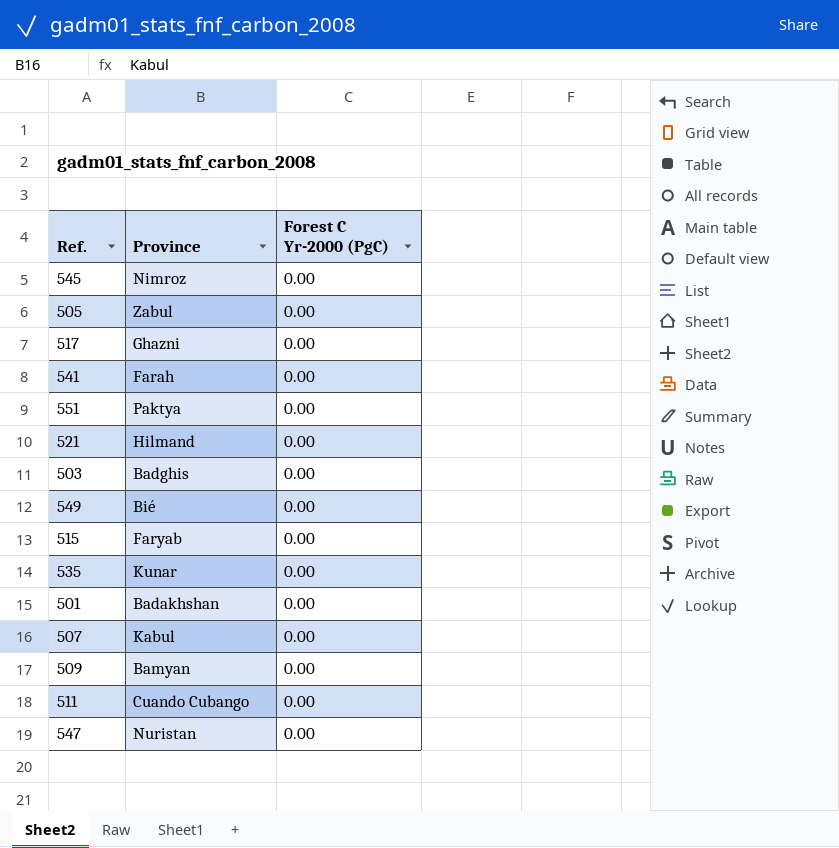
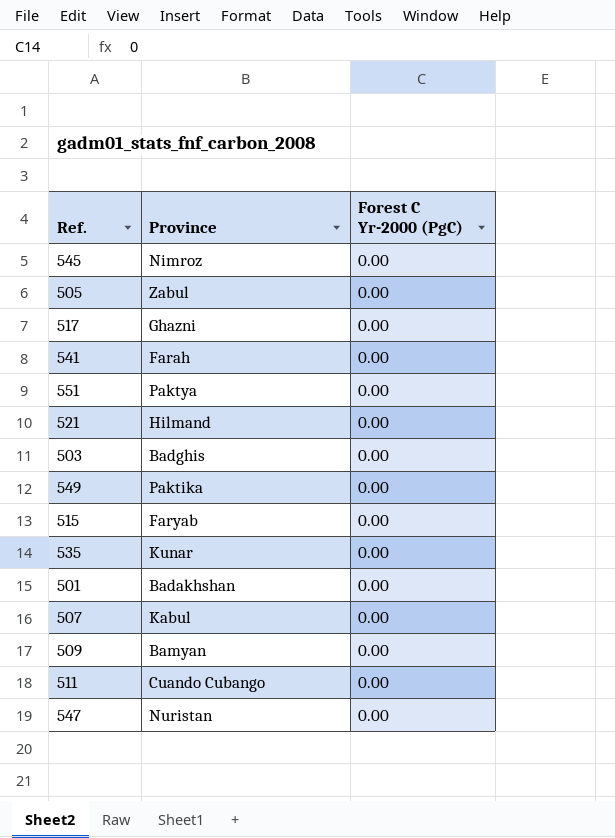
549 | Province: Bié -> Paktika

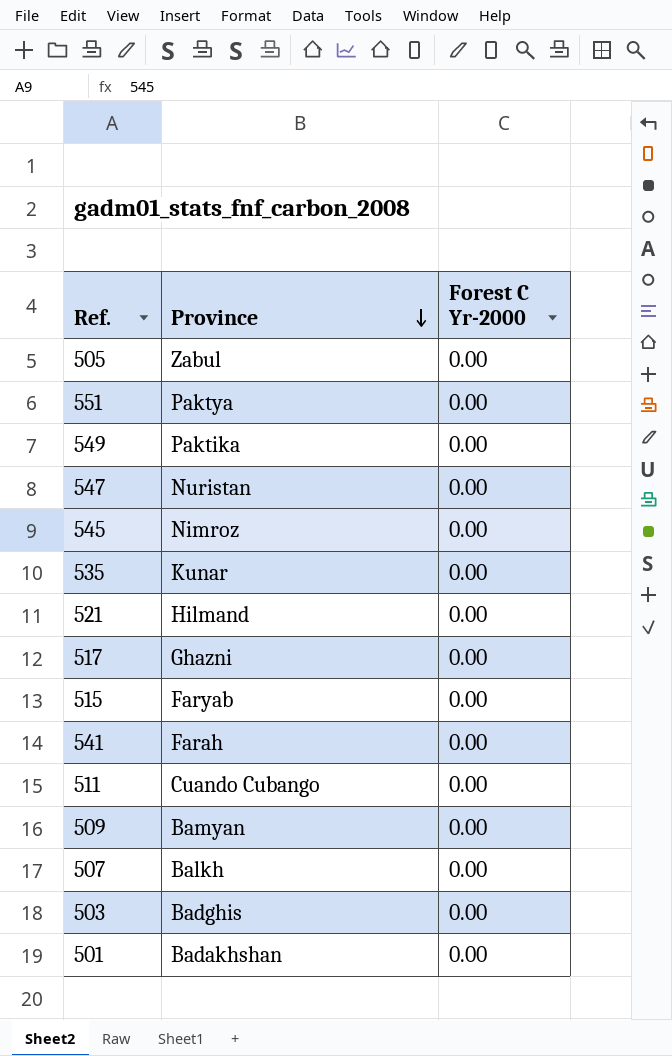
row order: none -> Province descending
column name: Forest C Yr-2000 (PgC) -> Forest C Yr-2000
507 | Province: Kabul -> Balkh

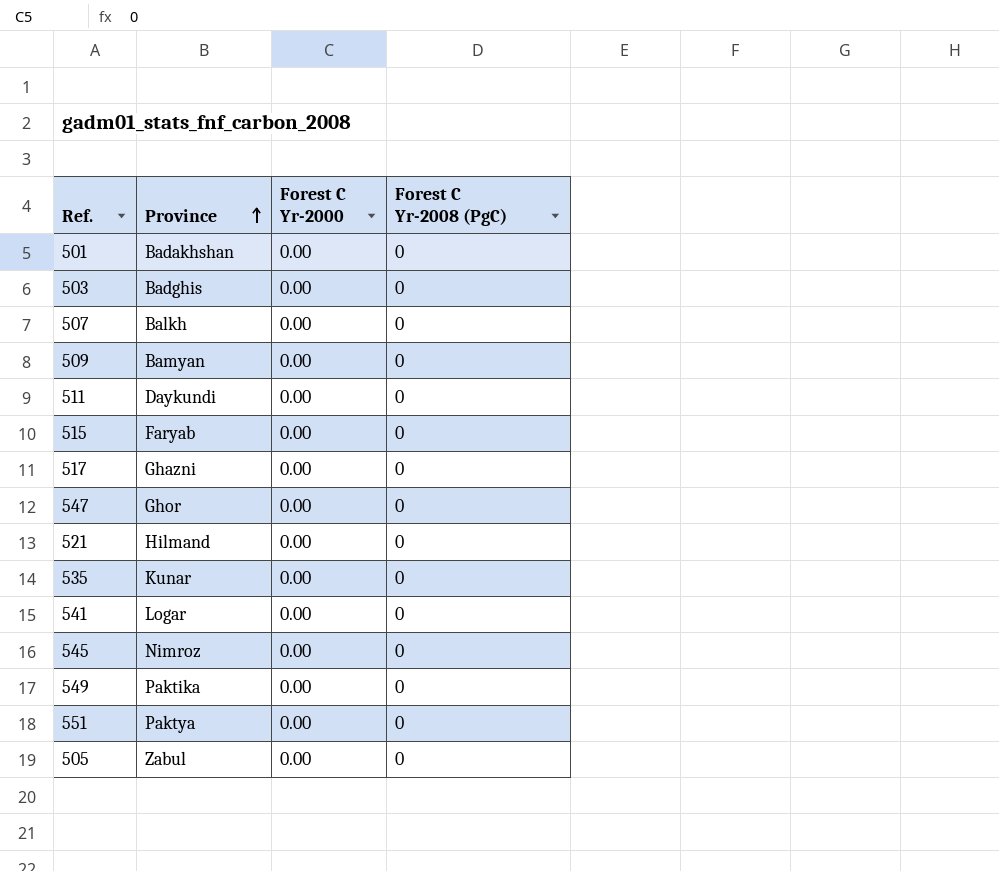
row order: Province descending -> Province ascending
column Forest C Yr-2008 (PgC) | position: none -> 4
511 | Province: Cuando Cubango -> Daykundi
547 | Province: Nuristan -> Ghor
541 | Province: Farah -> Logar

